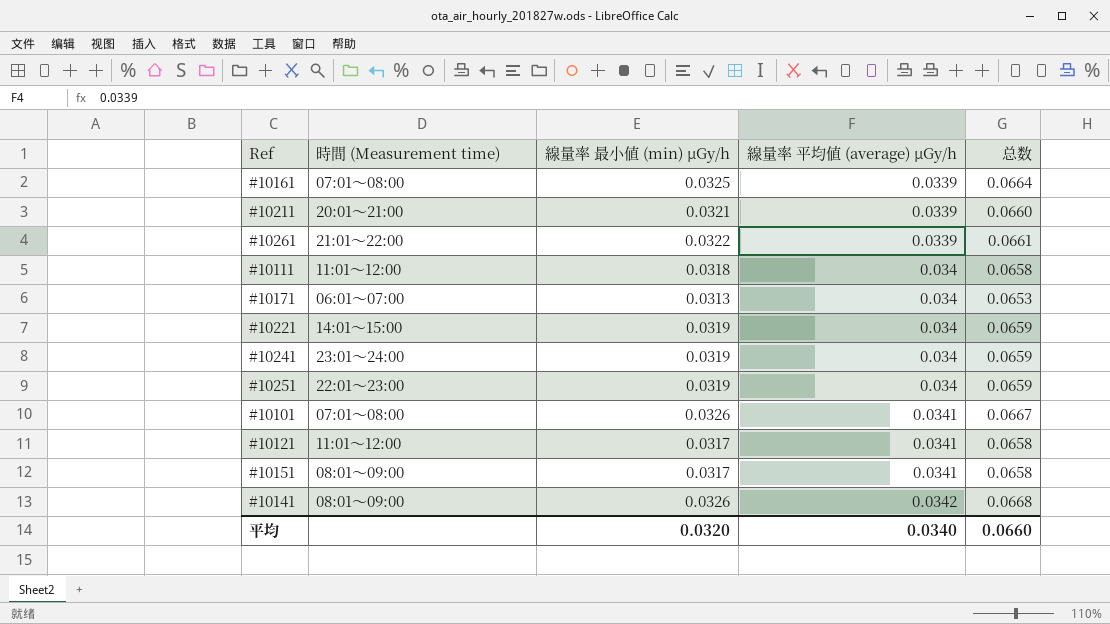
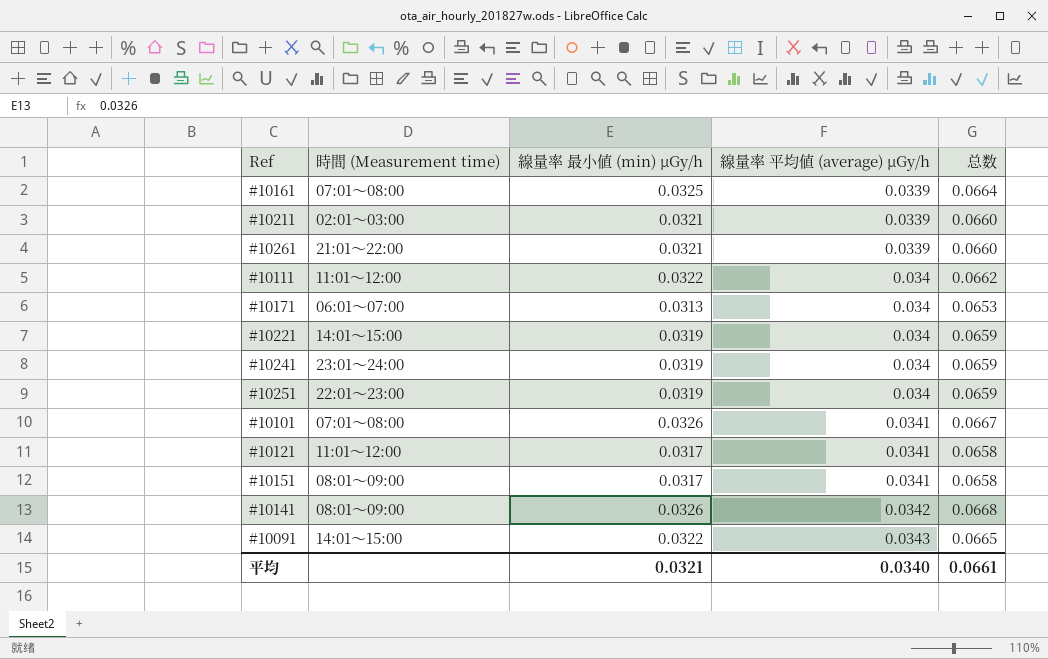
#10211 | 時間 (Measurement time): 20:01～21:00 -> 02:01～03:00
#10261 | 線量率 最小値 (min) μGy/h: 0.0322 -> 0.0321
#10261 | 总数: 0.0661 -> 0.0660
#10111 | 線量率 最小値 (min) μGy/h: 0.0318 -> 0.0322
#10111 | 总数: 0.0658 -> 0.0662
row #10091: none -> 14:01～15:00 | 0.0322 | 0.0343 | 0.0665
平均 | 線量率 最小値 (min) μGy/h: 0.0320 -> 0.0321
平均 | 总数: 0.0660 -> 0.0661

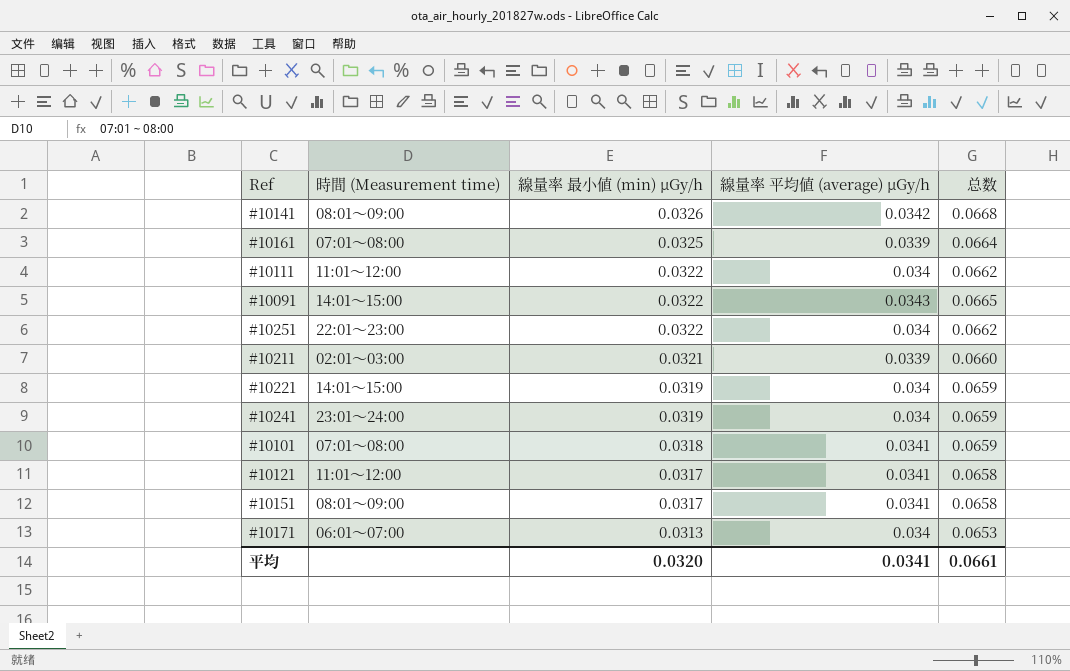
row order: 線量率 平均値 (average) μGy/h ascending -> 線量率 最小値 (min) μGy/h descending
row #10261: 21:01～22:00 | 0.0321 | 0.0339 | 0.0660 -> none
#10251 | 線量率 最小値 (min) μGy/h: 0.0319 -> 0.0322
#10251 | 总数: 0.0659 -> 0.0662
#10101 | 線量率 最小値 (min) μGy/h: 0.0326 -> 0.0318
#10101 | 总数: 0.0667 -> 0.0659
平均 | 線量率 最小値 (min) μGy/h: 0.0321 -> 0.0320
平均 | 線量率 平均値 (average) μGy/h: 0.0340 -> 0.0341

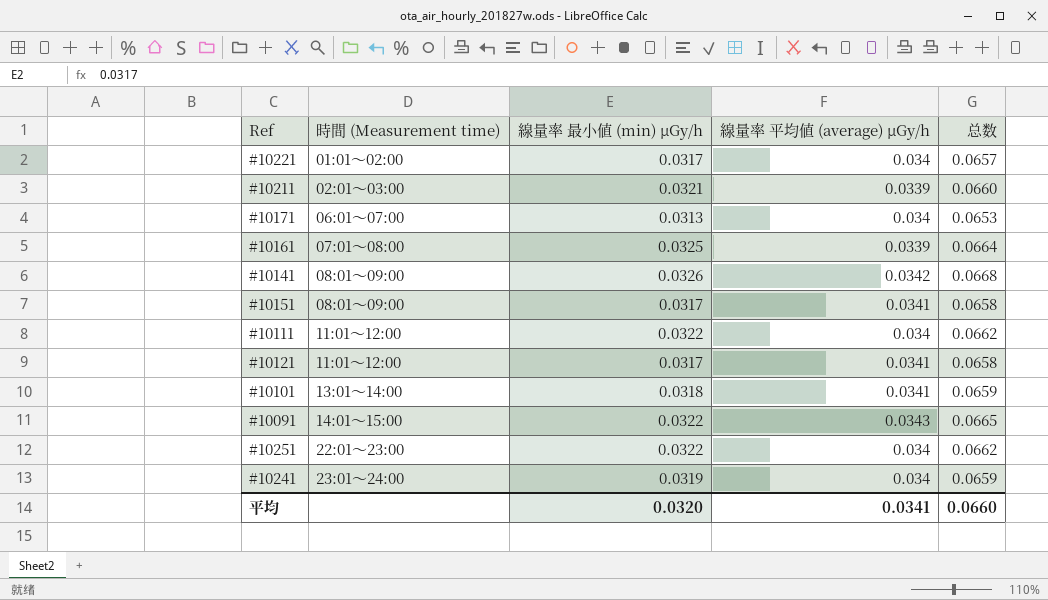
row order: 線量率 最小値 (min) μGy/h descending -> 時間 (Measurement time) ascending
#10221 | 時間 (Measurement time): 14:01～15:00 -> 01:01～02:00
#10221 | 線量率 最小値 (min) μGy/h: 0.0319 -> 0.0317
#10221 | 总数: 0.0659 -> 0.0657
#10101 | 時間 (Measurement time): 07:01～08:00 -> 13:01～14:00
平均 | 总数: 0.0661 -> 0.0660

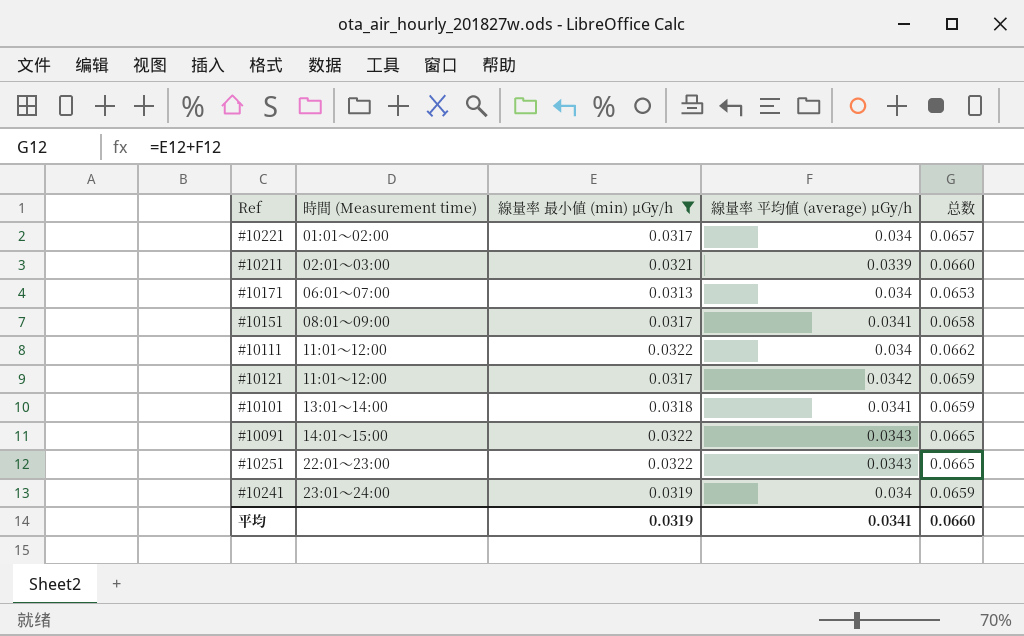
filter: none -> 線量率 最小値 (min) μGy/h <= 0.0322
#10121 | 線量率 平均値 (average) μGy/h: 0.0341 -> 0.0342
#10121 | 总数: 0.0658 -> 0.0659
#10251 | 線量率 平均値 (average) μGy/h: 0.034 -> 0.0343
#10251 | 总数: 0.0662 -> 0.0665
平均 | 線量率 最小値 (min) μGy/h: 0.0320 -> 0.0319

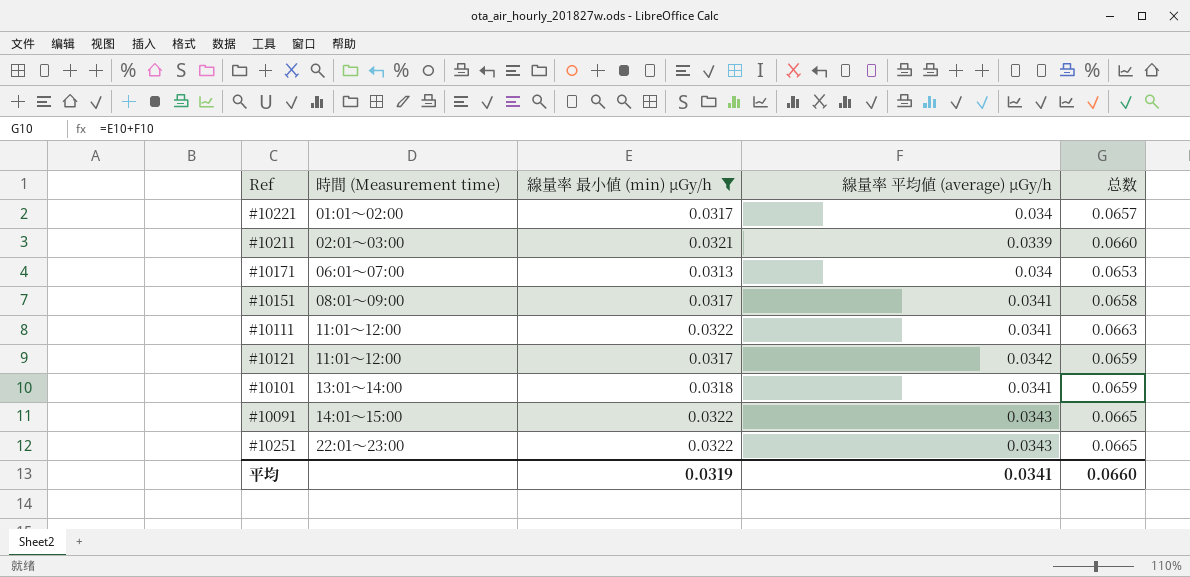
row #10241: 23:01～24:00 | 0.0319 | 0.034 | 0.0659 -> none
#10111 | 線量率 平均値 (average) μGy/h: 0.034 -> 0.0341
#10111 | 总数: 0.0662 -> 0.0663

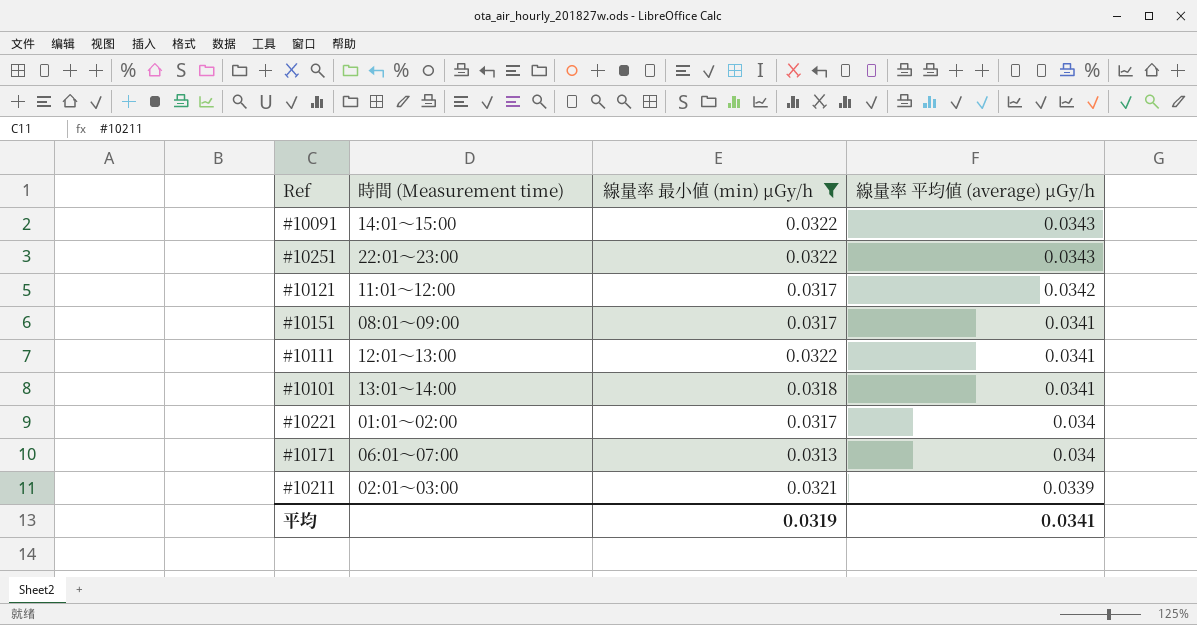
row order: 時間 (Measurement time) ascending -> 線量率 平均値 (average) μGy/h descending
column 总数 | formula: [線量率 最小値 (min) μGy/h] + [線量率 平均値 (average) μGy/h] -> none
#10111 | 時間 (Measurement time): 11:01～12:00 -> 12:01～13:00

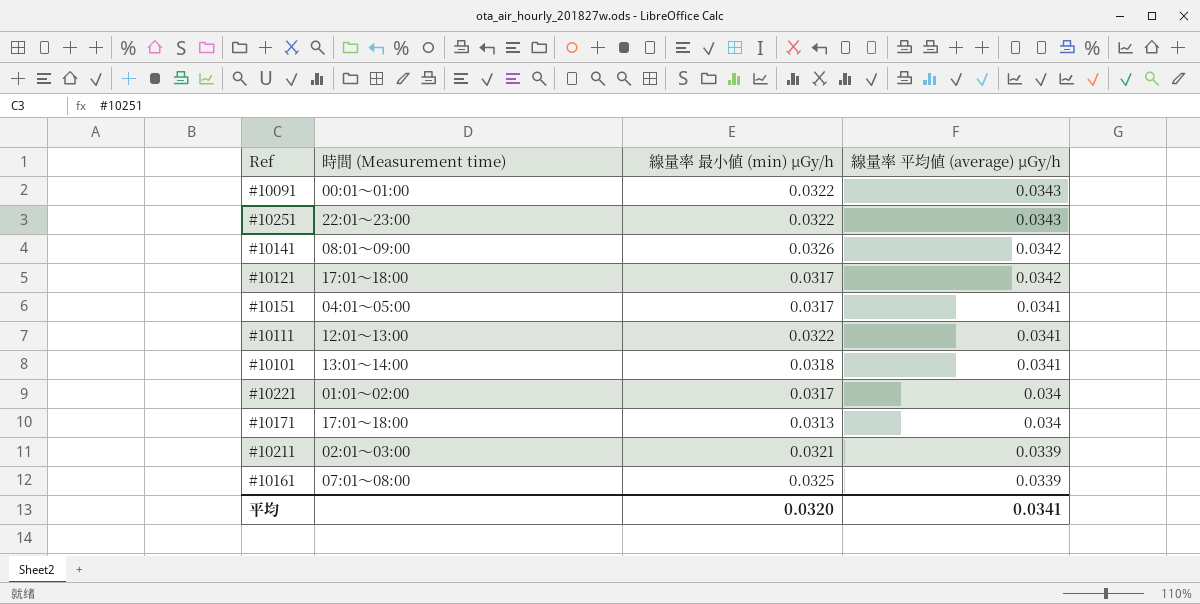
filter: 線量率 最小値 (min) μGy/h <= 0.0322 -> none
#10091 | 時間 (Measurement time): 14:01～15:00 -> 00:01～01:00
#10121 | 時間 (Measurement time): 11:01～12:00 -> 17:01～18:00
#10151 | 時間 (Measurement time): 08:01～09:00 -> 04:01～05:00
#10171 | 時間 (Measurement time): 06:01～07:00 -> 17:01～18:00
平均 | 線量率 最小値 (min) μGy/h: 0.0319 -> 0.0320

